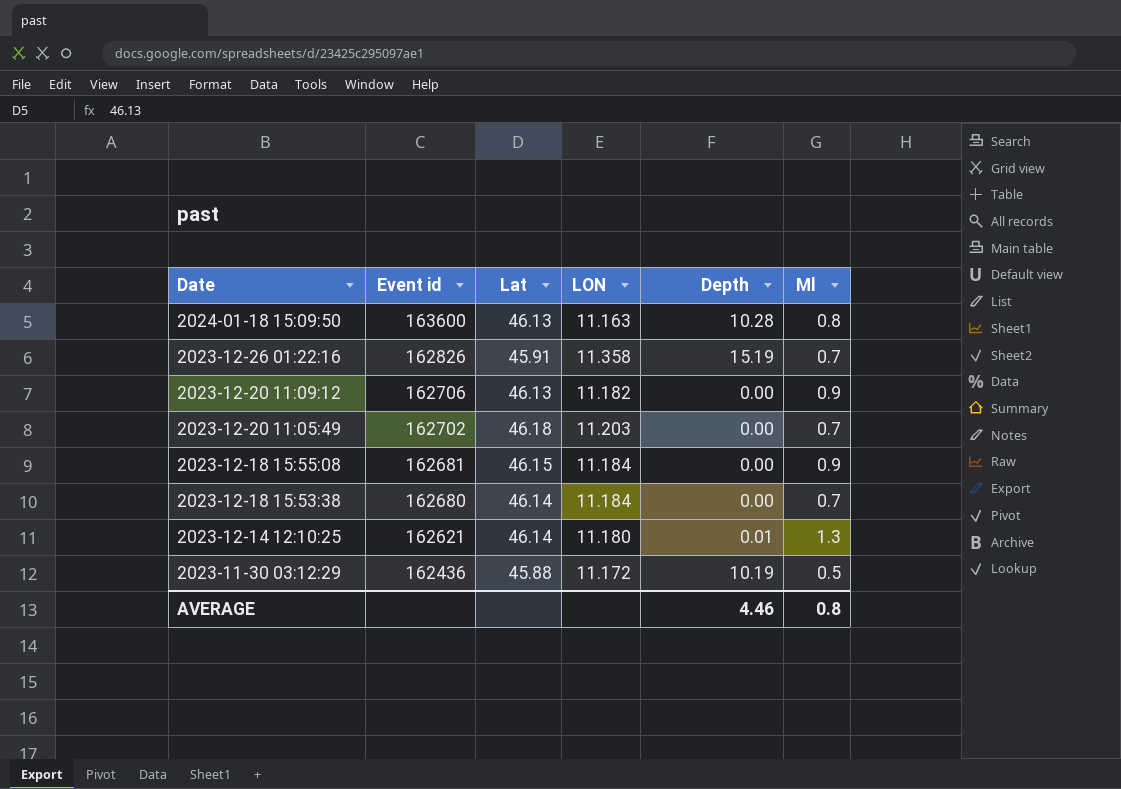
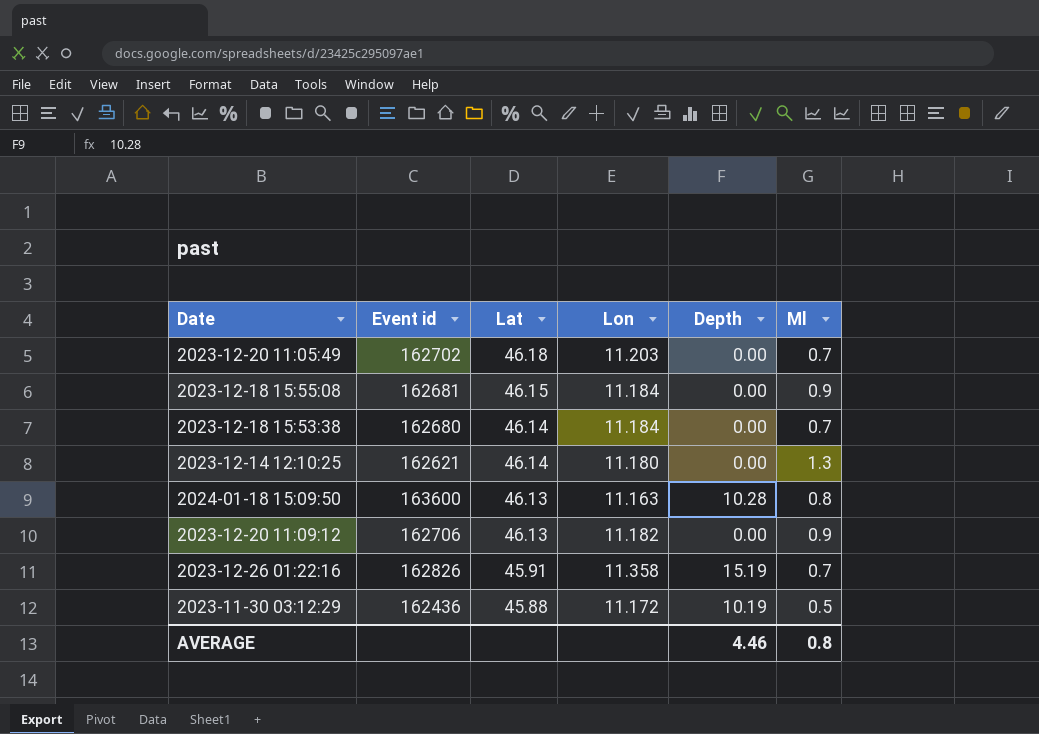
row order: Date descending -> Lat descending
column name: LON -> Lon
2023-12-14 12:10:25 | Depth: 0.01 -> 0.00

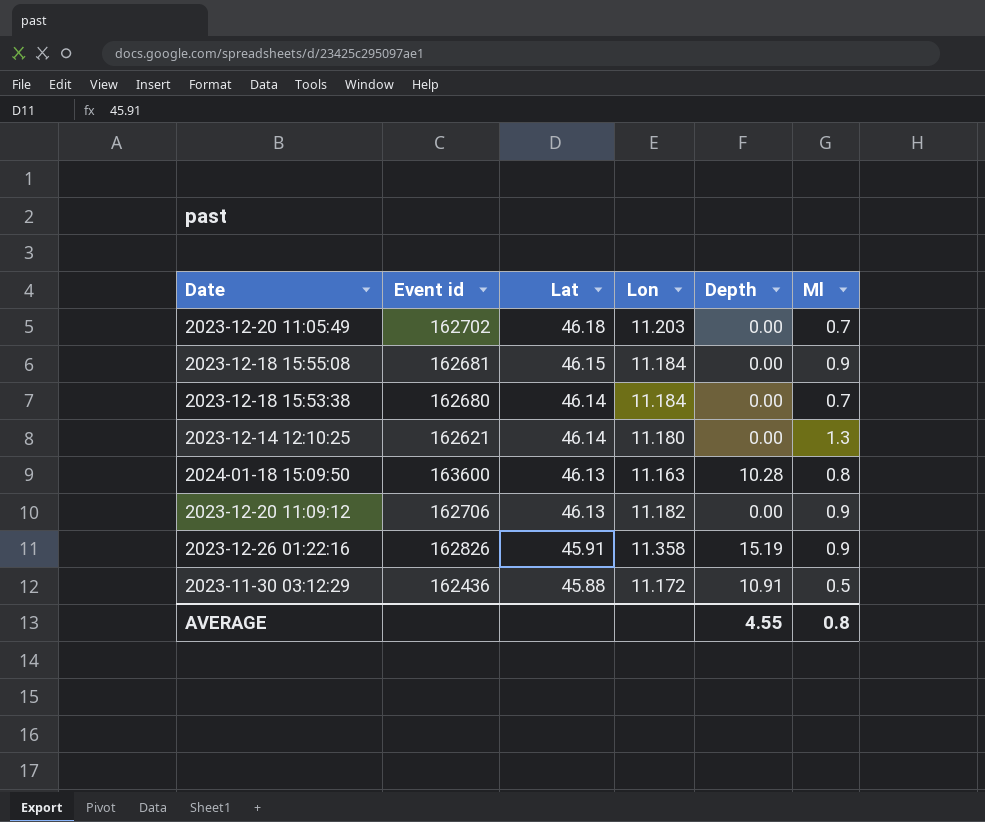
2023-12-26 01:22:16 | Ml: 0.7 -> 0.9
2023-11-30 03:12:29 | Depth: 10.19 -> 10.91
AVERAGE | Depth: 4.46 -> 4.55

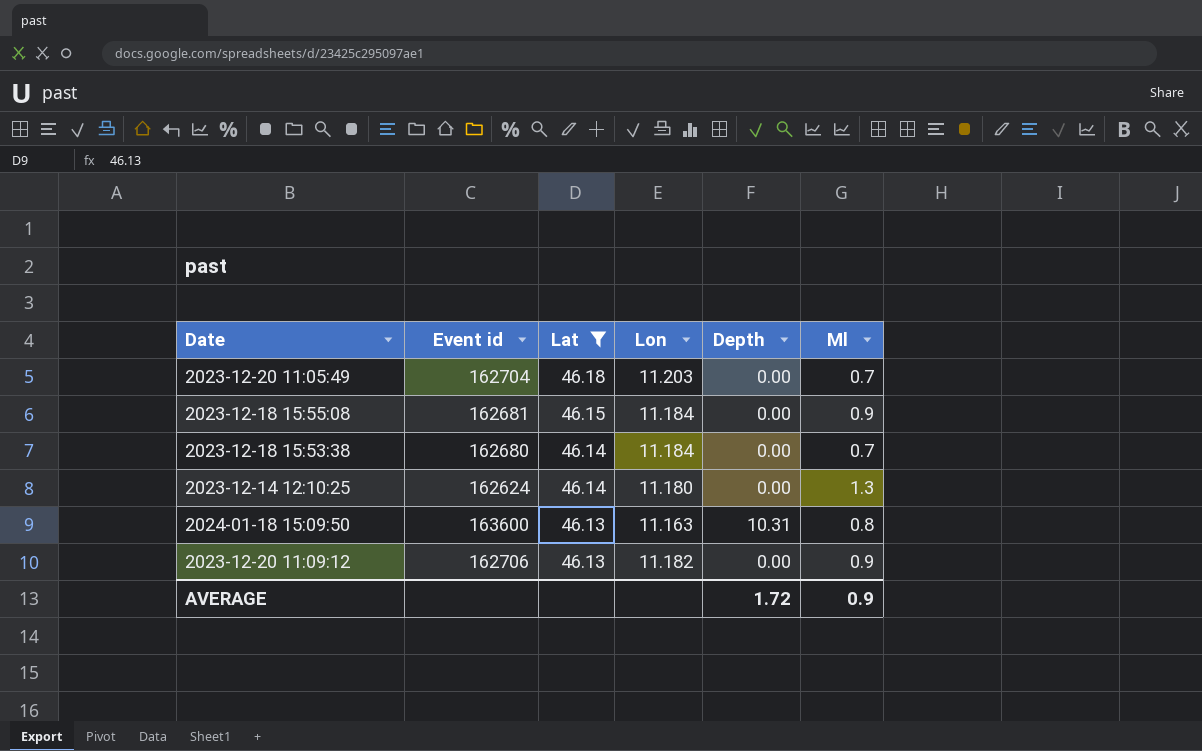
filter: none -> Lat >= 46.13
2023-12-20 11:05:49 | Event id: 162702 -> 162704
2023-12-14 12:10:25 | Event id: 162621 -> 162624
2024-01-18 15:09:50 | Depth: 10.28 -> 10.31
AVERAGE | Depth: 4.55 -> 1.72
AVERAGE | Ml: 0.8 -> 0.9

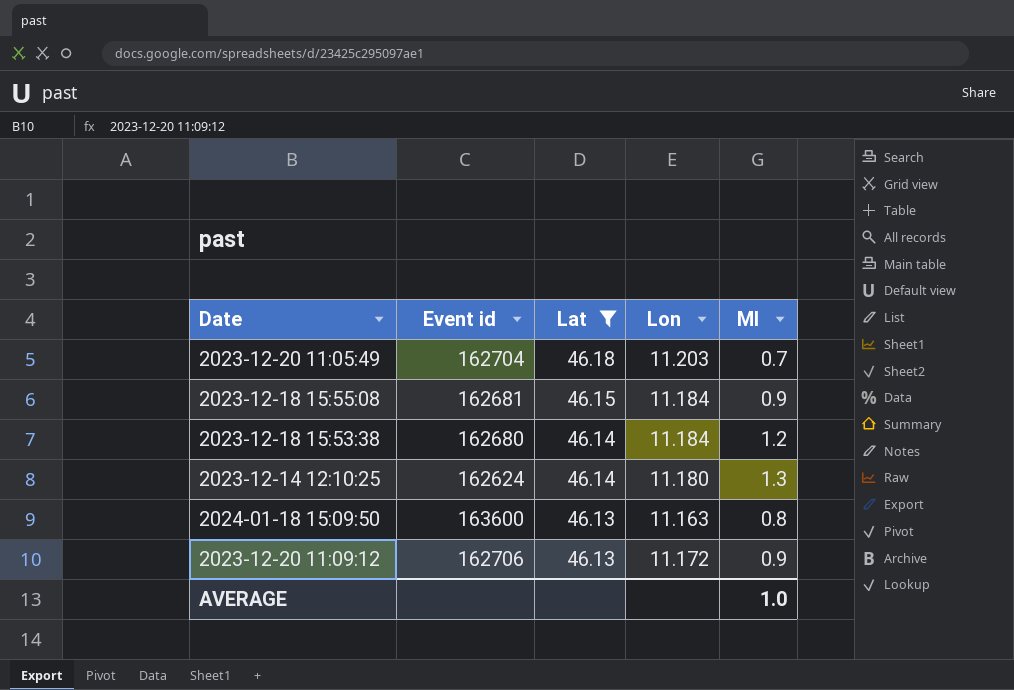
column Depth | position: 5 -> none
2023-12-18 15:53:38 | Ml: 0.7 -> 1.2
2023-12-20 11:09:12 | Lon: 11.182 -> 11.172
AVERAGE | Ml: 0.9 -> 1.0

